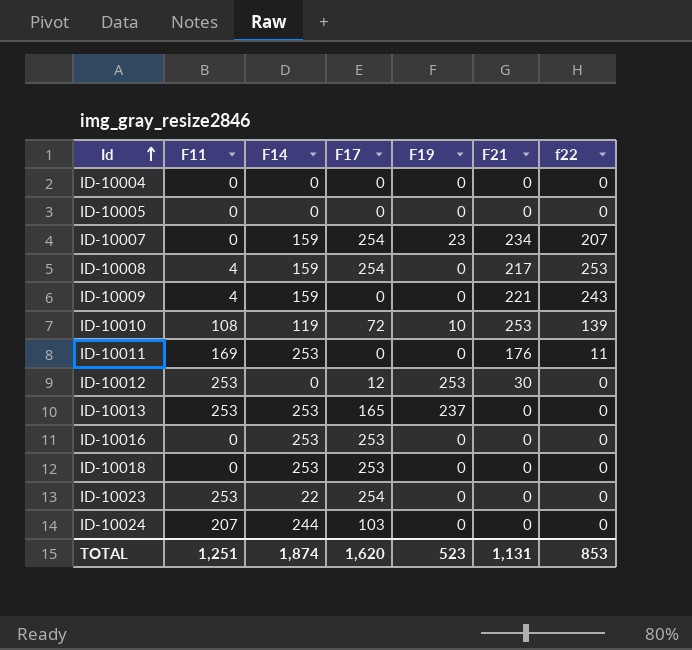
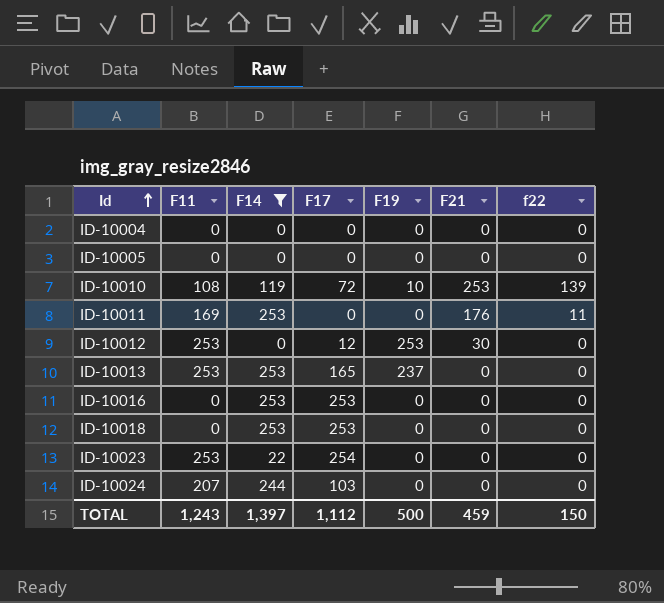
filter: none -> F14 != 159
TOTAL | F11: 1,251 -> 1,243
TOTAL | F14: 1,874 -> 1,397
TOTAL | F17: 1,620 -> 1,112
TOTAL | F19: 523 -> 500
TOTAL | F21: 1,131 -> 459
TOTAL | f22: 853 -> 150

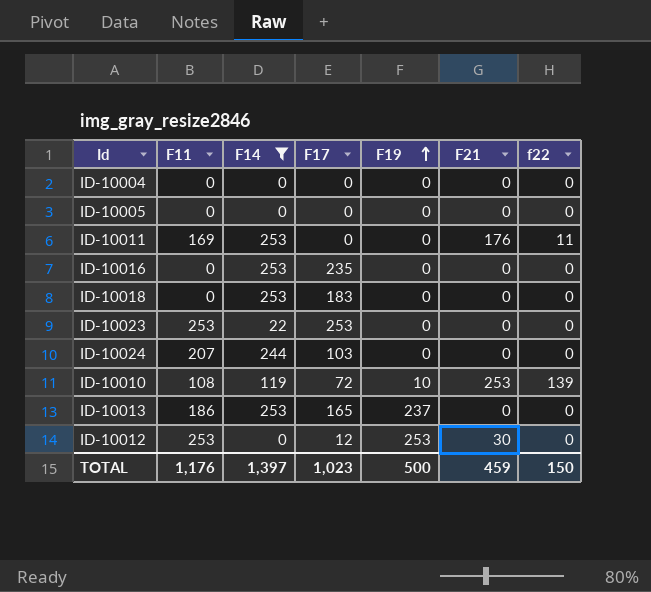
row order: Id ascending -> F19 ascending
ID-10016 | F17: 253 -> 235
ID-10018 | F17: 253 -> 183
ID-10023 | F17: 254 -> 253
ID-10013 | F11: 253 -> 186
TOTAL | F11: 1,243 -> 1,176
TOTAL | F17: 1,112 -> 1,023

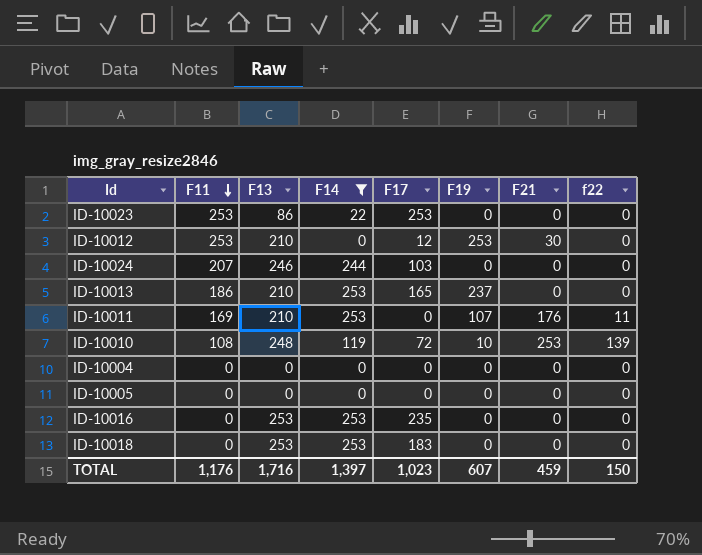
row order: F19 ascending -> F11 descending
column F13 | position: none -> 3
ID-10011 | F19: 0 -> 107
TOTAL | F19: 500 -> 607

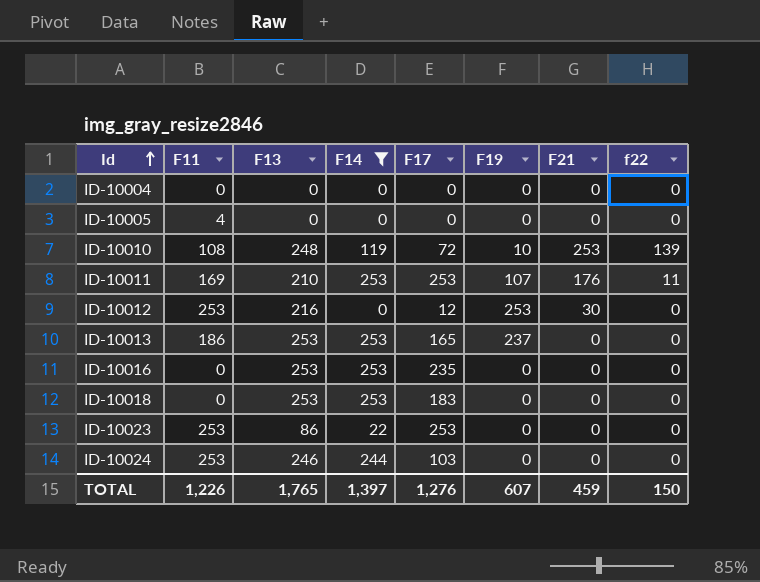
row order: F11 descending -> Id ascending
ID-10005 | F11: 0 -> 4
ID-10011 | F17: 0 -> 253
ID-10012 | F13: 210 -> 216
ID-10013 | F13: 210 -> 253
ID-10024 | F11: 207 -> 253
TOTAL | F11: 1,176 -> 1,226
TOTAL | F13: 1,716 -> 1,765
TOTAL | F17: 1,023 -> 1,276

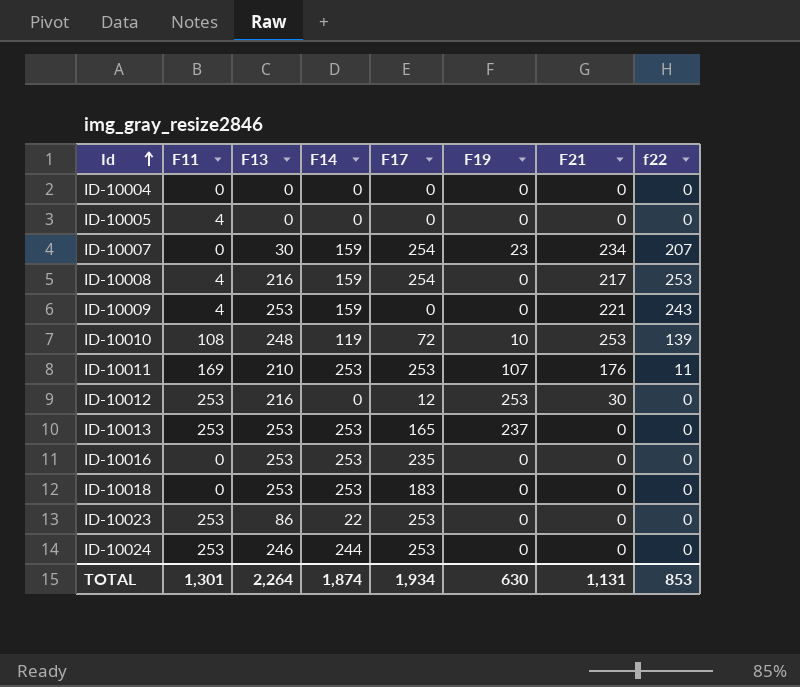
filter: F14 != 159 -> none
ID-10013 | F11: 186 -> 253
ID-10024 | F17: 103 -> 253
TOTAL | F11: 1,226 -> 1,301
TOTAL | F13: 1,765 -> 2,264
TOTAL | F14: 1,397 -> 1,874
TOTAL | F17: 1,276 -> 1,934
TOTAL | F19: 607 -> 630
TOTAL | F21: 459 -> 1,131
TOTAL | f22: 150 -> 853

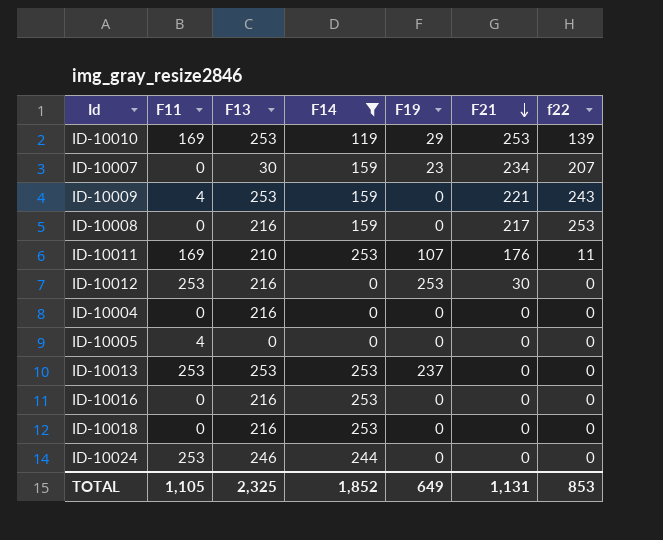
filter: none -> F14 != 22
row order: Id ascending -> F21 descending
column F17 | position: 5 -> none
ID-10010 | F11: 108 -> 169
ID-10010 | F13: 248 -> 253
ID-10010 | F19: 10 -> 29
ID-10008 | F11: 4 -> 0
ID-10004 | F13: 0 -> 216
ID-10016 | F13: 253 -> 216
ID-10018 | F13: 253 -> 216
TOTAL | F11: 1,301 -> 1,105
TOTAL | F13: 2,264 -> 2,325
TOTAL | F14: 1,874 -> 1,852
TOTAL | F19: 630 -> 649

